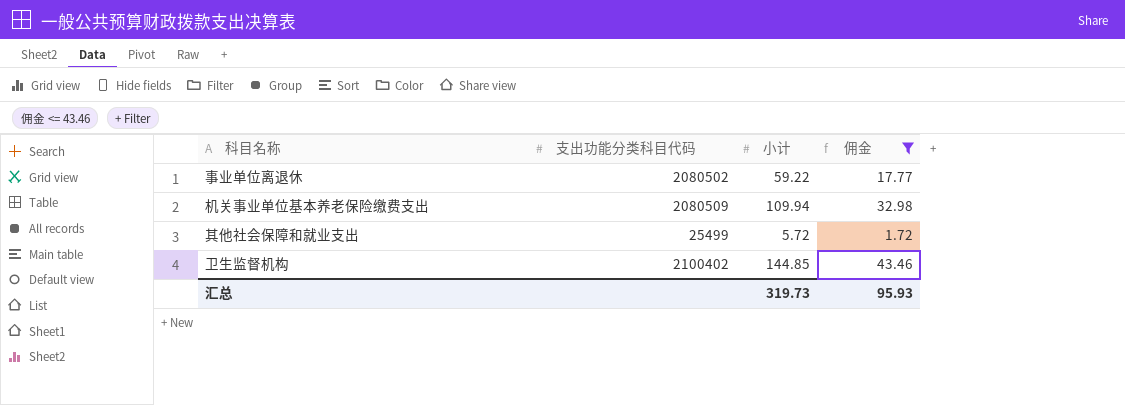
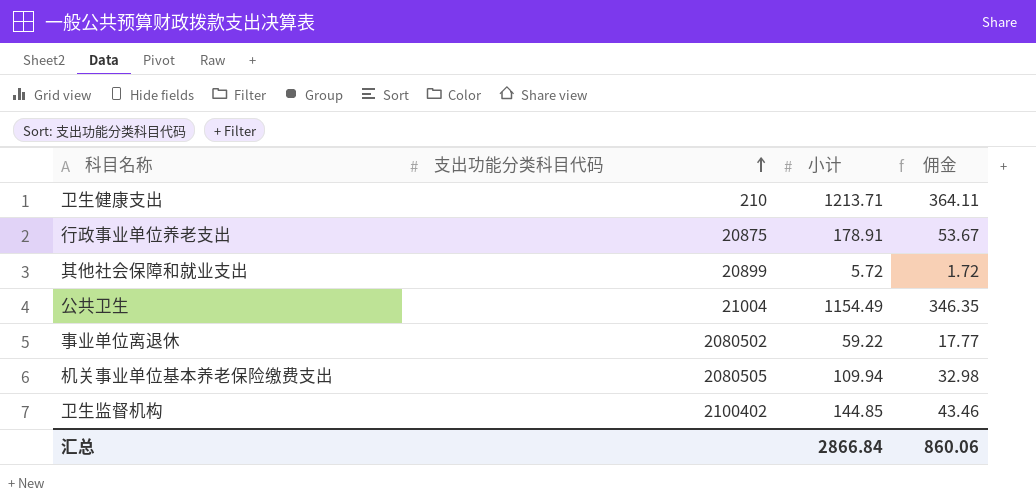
filter: 佣金 <= 43.46 -> none
row order: none -> 支出功能分类科目代码 ascending
其他社会保障和就业支出 | 支出功能分类科目代码: 25499 -> 20899
机关事业单位基本养老保险缴费支出 | 支出功能分类科目代码: 2080509 -> 2080505
汇总 | 小计: 319.73 -> 2866.84
汇总 | 佣金: 95.93 -> 860.06

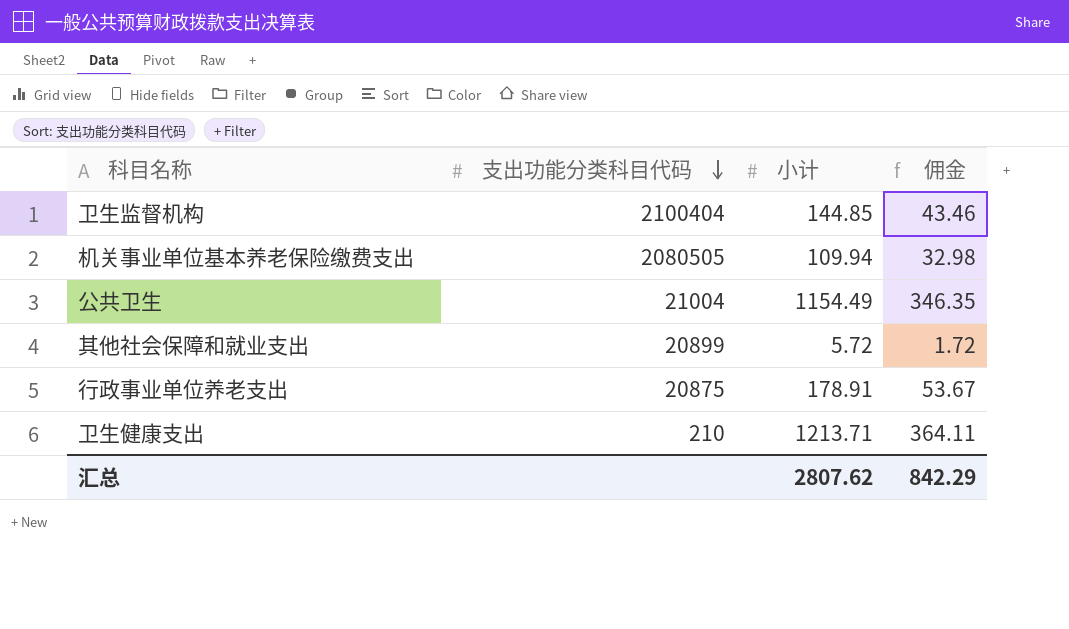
row order: 支出功能分类科目代码 ascending -> 支出功能分类科目代码 descending
row 事业单位离退休: 2080502 | 59.22 | 17.77 -> none
卫生监督机构 | 支出功能分类科目代码: 2100402 -> 2100404
汇总 | 小计: 2866.84 -> 2807.62
汇总 | 佣金: 860.06 -> 842.29

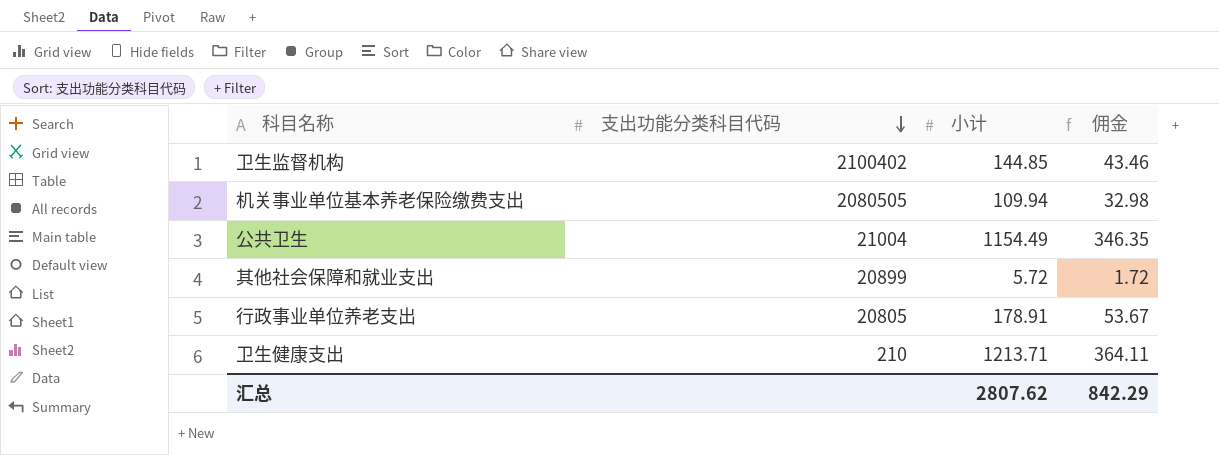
卫生监督机构 | 支出功能分类科目代码: 2100404 -> 2100402
行政事业单位养老支出 | 支出功能分类科目代码: 20875 -> 20805

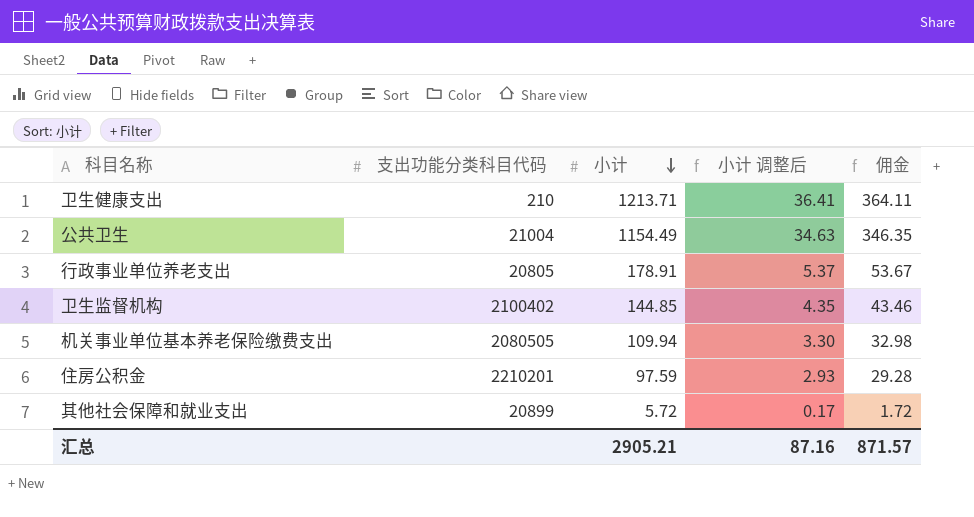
row order: 支出功能分类科目代码 descending -> 小计 descending
column 小计 调整后 | formula: none -> [小计] * 0.03
row 住房公积金: none -> 2210201 | 97.59 | 2.93 | 29.28
汇总 | 小计: 2807.62 -> 2905.21
汇总 | 佣金: 842.29 -> 871.57

